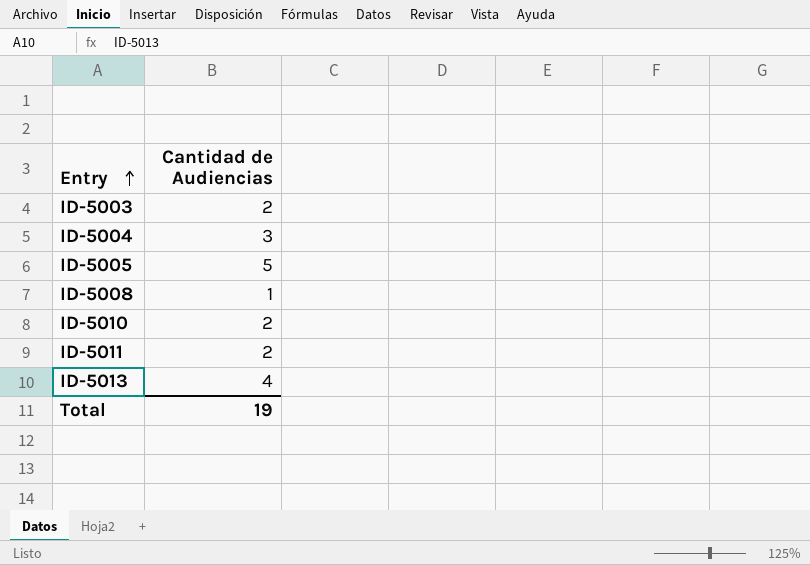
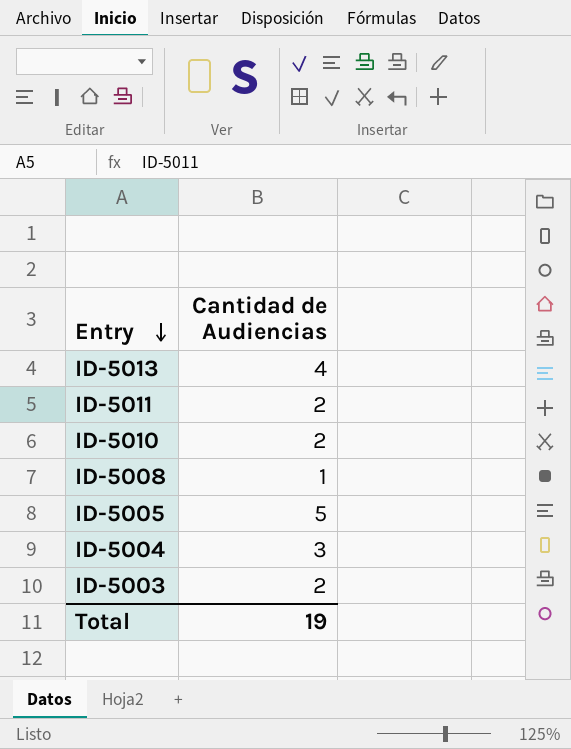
row order: Entry ascending -> Entry descending

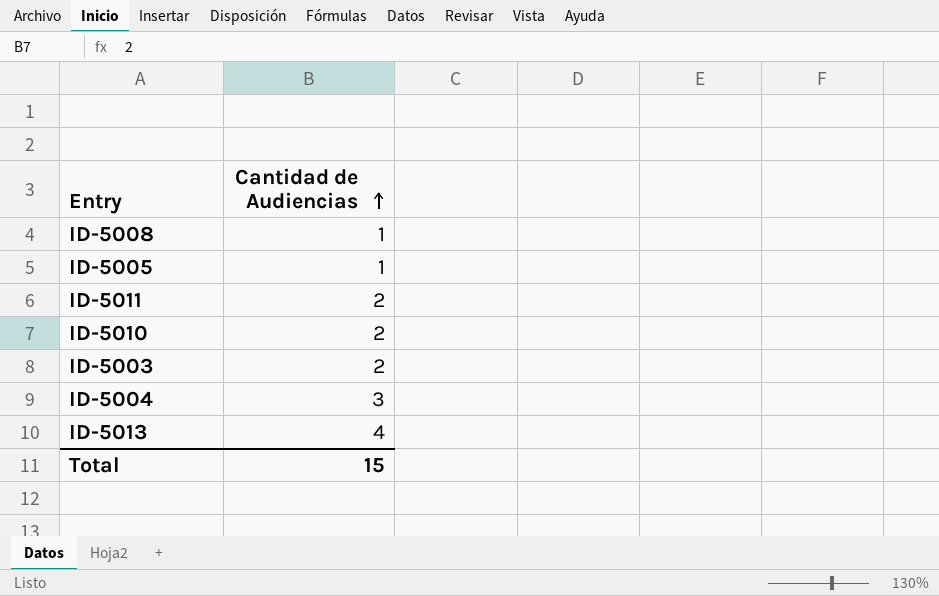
row order: Entry descending -> Cantidad de Audiencias ascending
ID-5005 | Cantidad de Audiencias: 5 -> 1
Total | Cantidad de Audiencias: 19 -> 15

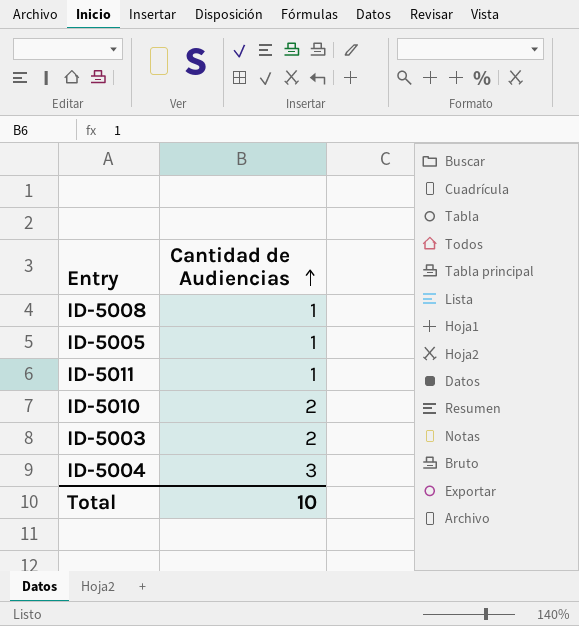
row ID-5013: 4 -> none
ID-5011 | Cantidad de Audiencias: 2 -> 1
Total | Cantidad de Audiencias: 15 -> 10

